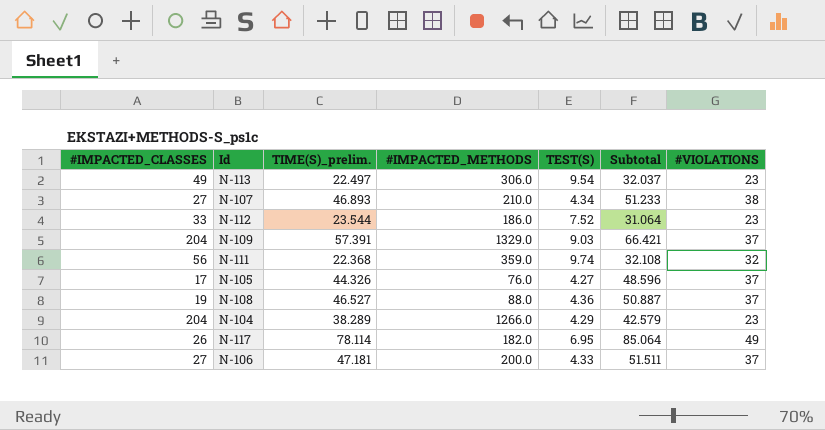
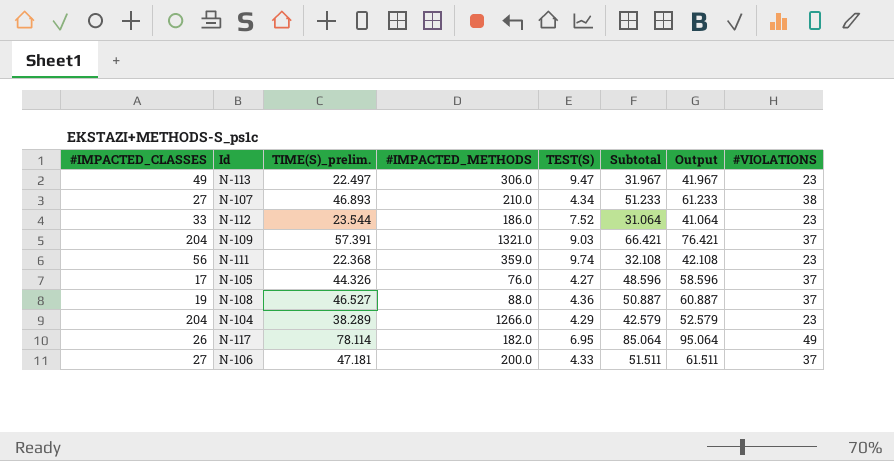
column Output | formula: none -> [Subtotal] + 10
N-113 | TEST(S): 9.54 -> 9.47
N-113 | Subtotal: 32.037 -> 31.967
N-109 | #IMPACTED_METHODS: 1329.0 -> 1321.0
N-111 | #VIOLATIONS: 32 -> 23

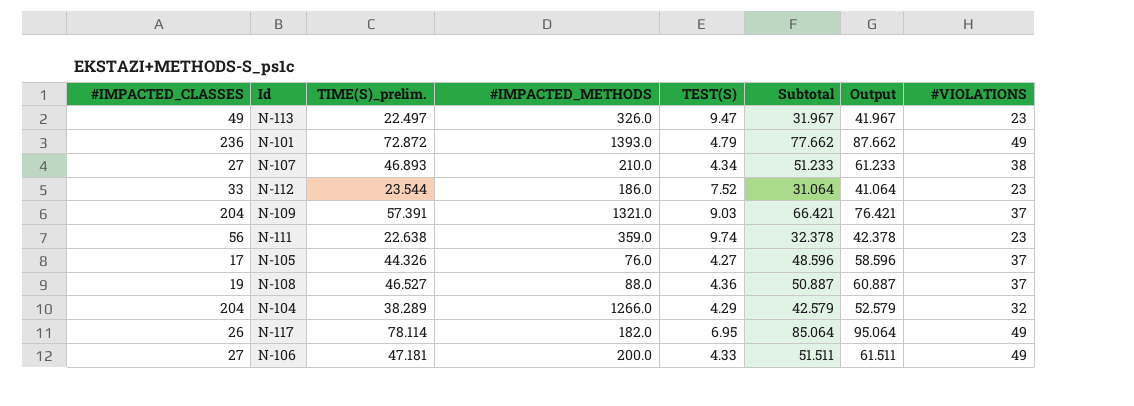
N-113 | #IMPACTED_METHODS: 306.0 -> 326.0
row N-101: none -> 236 | 72.872 | 1393.0 | 4.79 | 77.662 | 87.662 | 49
N-111 | TIME(S)_prelim.: 22.368 -> 22.638
N-111 | Subtotal: 32.108 -> 32.378
N-111 | Output: 42.108 -> 42.378
N-104 | #VIOLATIONS: 23 -> 32
N-106 | #VIOLATIONS: 37 -> 49

